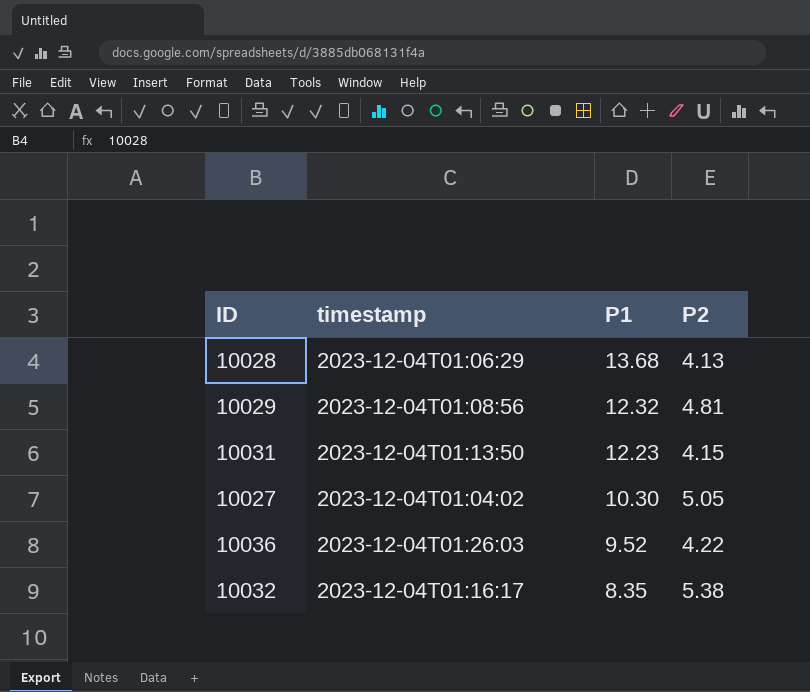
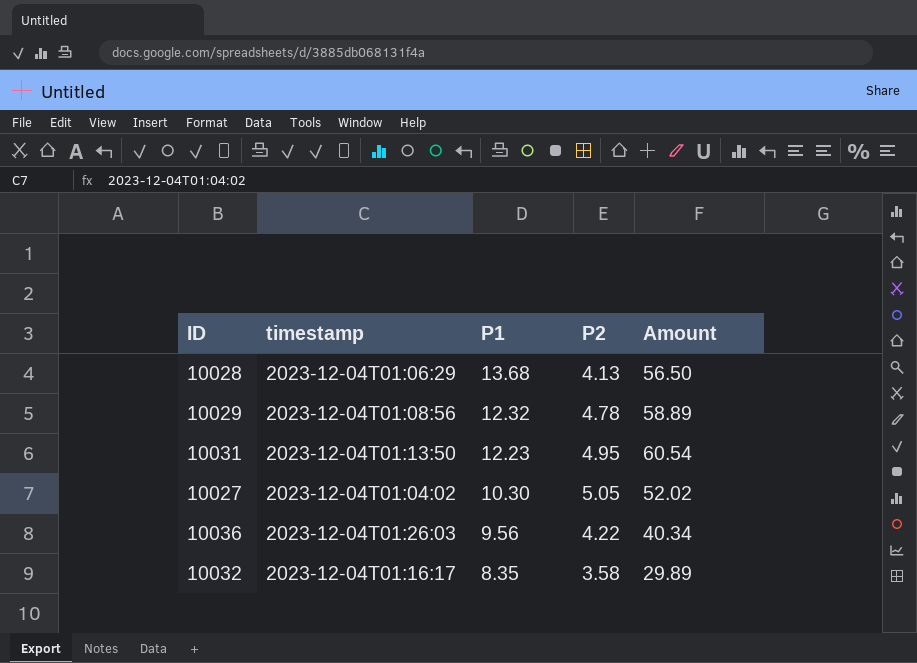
column Amount | formula: none -> [P1] * [P2]
10029 | P2: 4.81 -> 4.78
10031 | P2: 4.15 -> 4.95
10036 | P1: 9.52 -> 9.56
10032 | P2: 5.38 -> 3.58

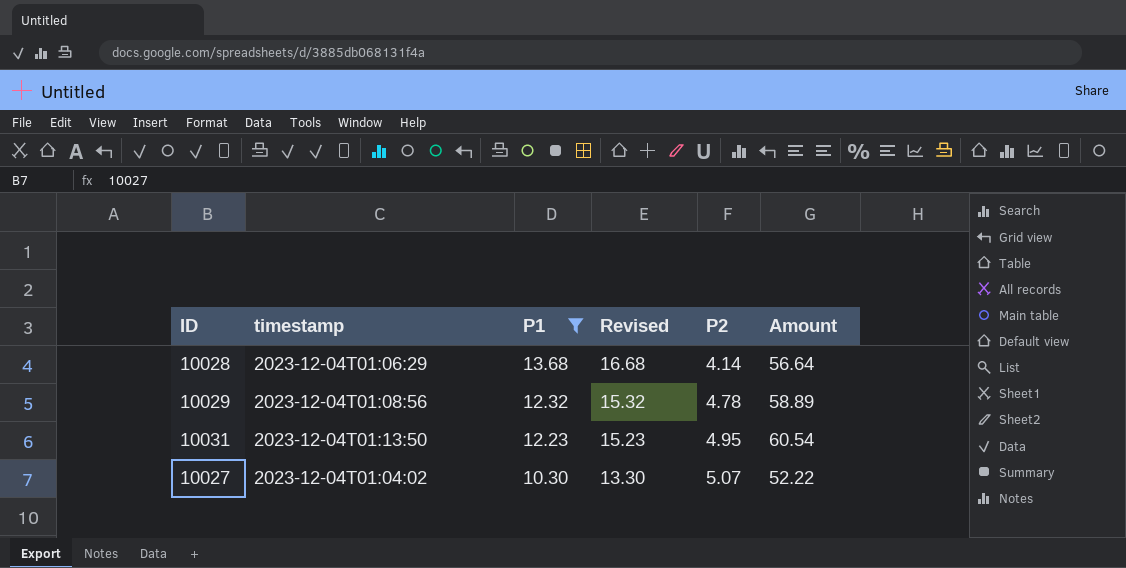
filter: none -> P1 >= 10.30
column Revised | formula: none -> [P1] + 3
10028 | P2: 4.13 -> 4.14
10028 | Amount: 56.50 -> 56.64
10027 | P2: 5.05 -> 5.07
10027 | Amount: 52.02 -> 52.22

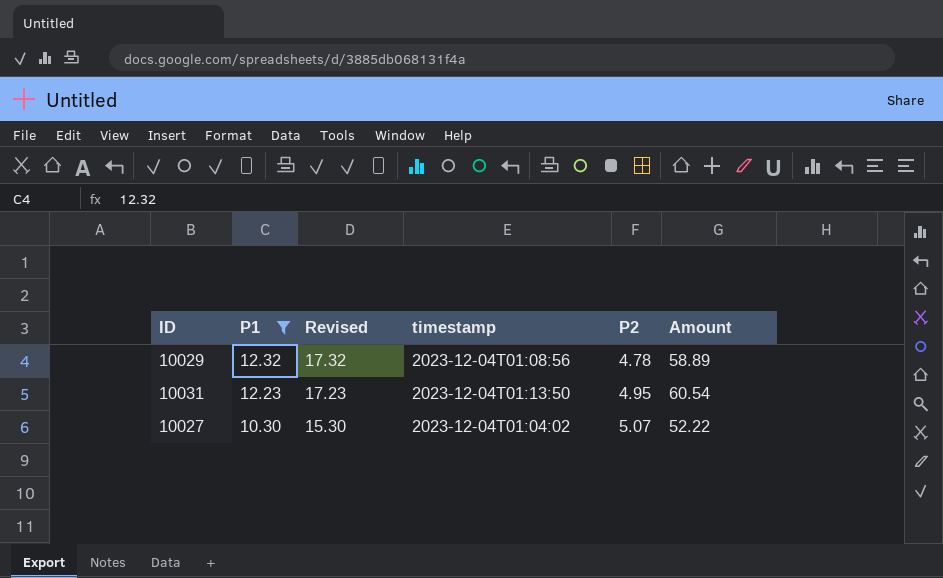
column Revised | formula: [P1] + 3 -> [P1] + 5
column timestamp | position: 2 -> 4
row 10028: 2023-12-04T01:06:29 | 13.68 | 16.68 | 4.14 | 56.64 -> none

